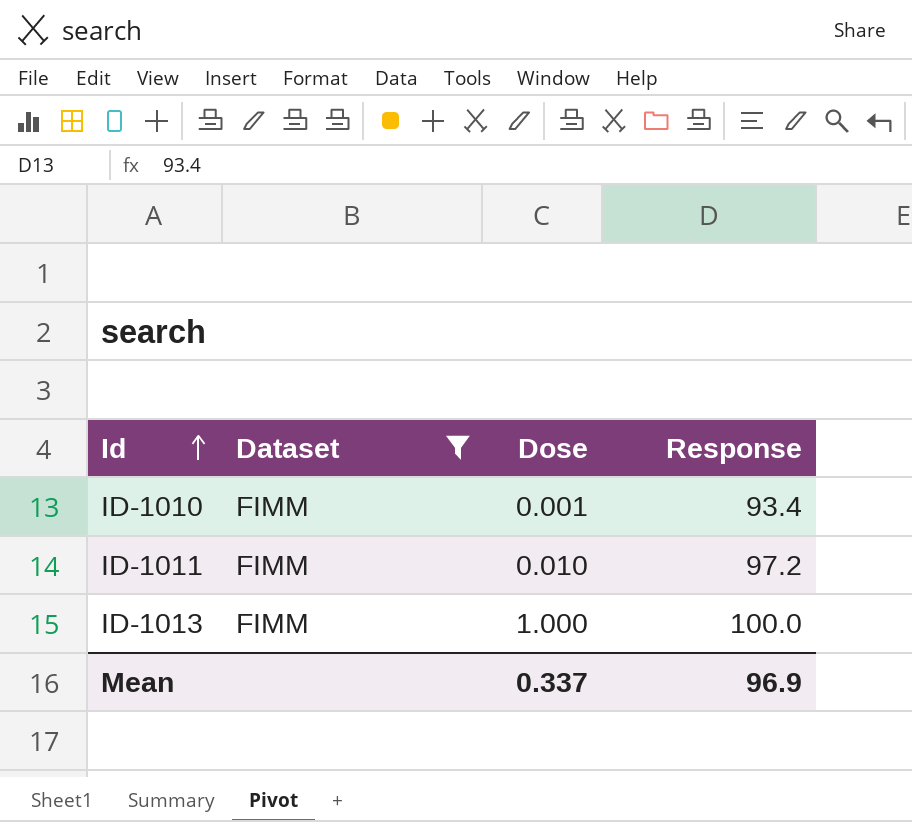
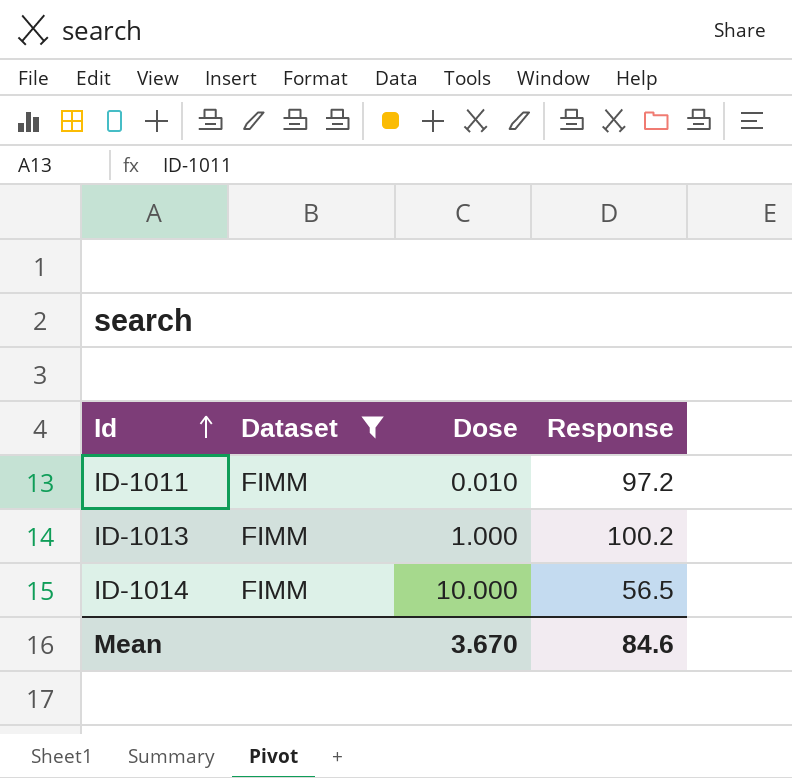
row ID-1010: FIMM | 0.001 | 93.4 -> none
ID-1013 | Response: 100.0 -> 100.2
row ID-1014: none -> FIMM | 10.000 | 56.5
Mean | Dose: 0.337 -> 3.670
Mean | Response: 96.9 -> 84.6

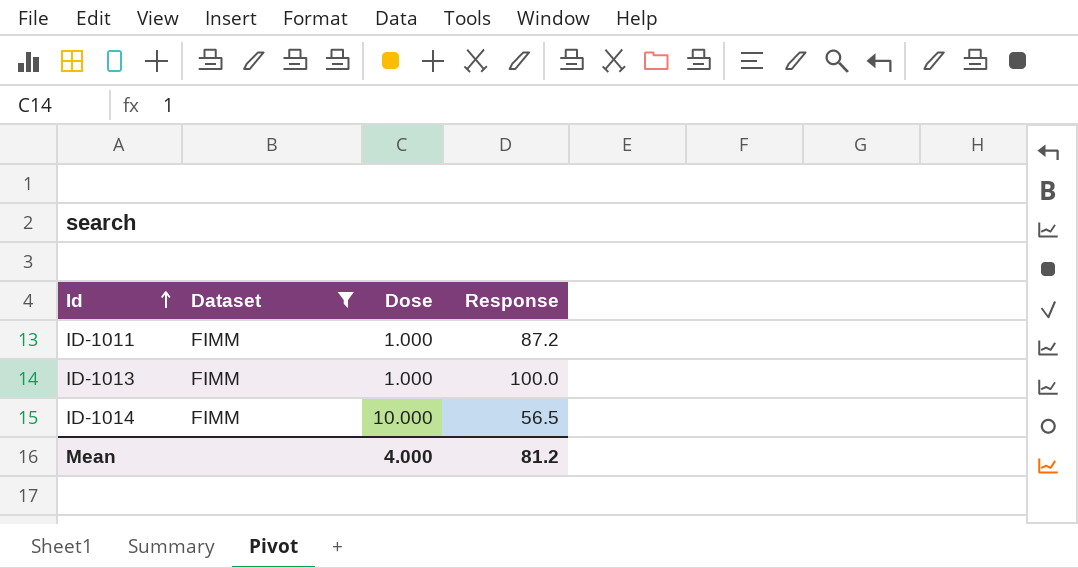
ID-1011 | Dose: 0.010 -> 1.000
ID-1011 | Response: 97.2 -> 87.2
ID-1013 | Response: 100.2 -> 100.0
Mean | Dose: 3.670 -> 4.000
Mean | Response: 84.6 -> 81.2

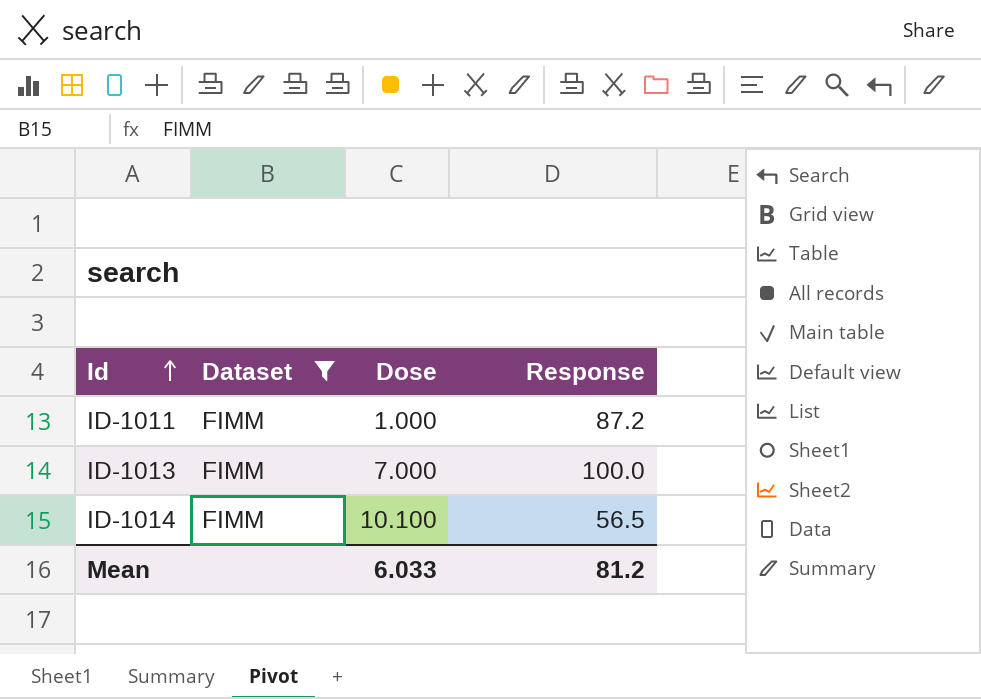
ID-1013 | Dose: 1.000 -> 7.000
ID-1014 | Dose: 10.000 -> 10.100
Mean | Dose: 4.000 -> 6.033

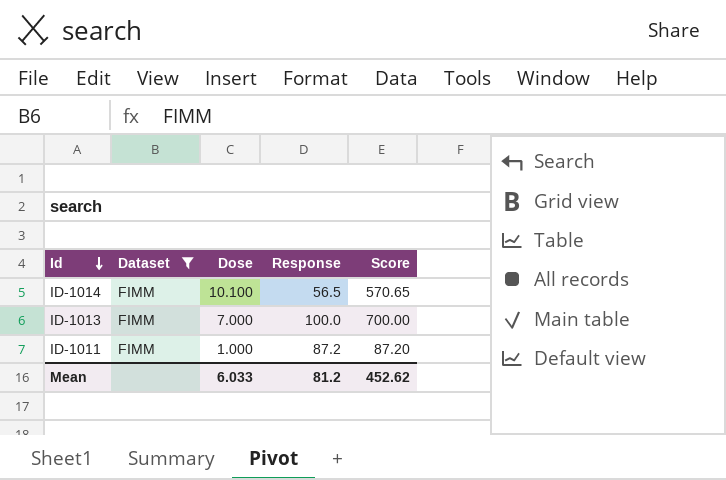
row order: Id ascending -> Id descending
column Score | formula: none -> [Dose] * [Response]

